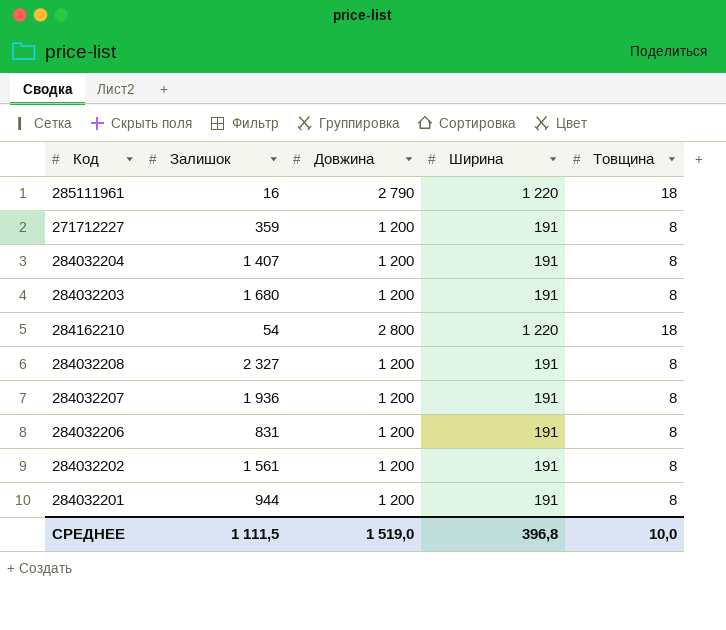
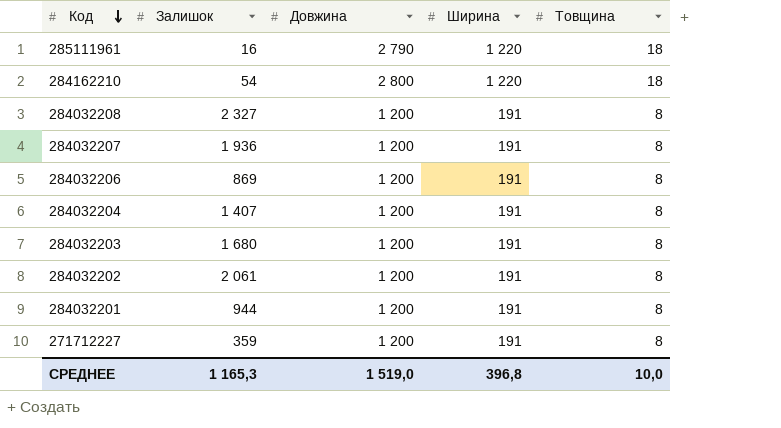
row order: none -> Код descending
284032206 | Залишок: 831 -> 869
284032202 | Залишок: 1 561 -> 2 061
СРЕДНЕЕ | Залишок: 1 111,5 -> 1 165,3

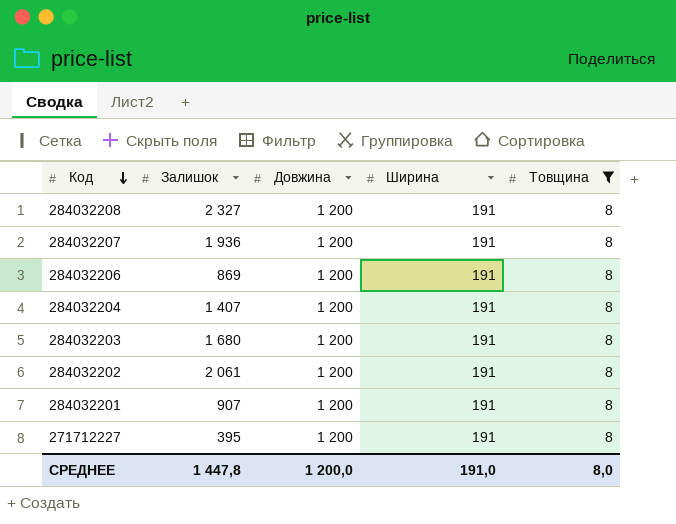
filter: none -> Товщина = 8
284032201 | Залишок: 944 -> 907
271712227 | Залишок: 359 -> 395
СРЕДНЕЕ | Залишок: 1 165,3 -> 1 447,8
СРЕДНЕЕ | Довжина: 1 519,0 -> 1 200,0
СРЕДНЕЕ | Ширина: 396,8 -> 191,0
СРЕДНЕЕ | Товщина: 10,0 -> 8,0

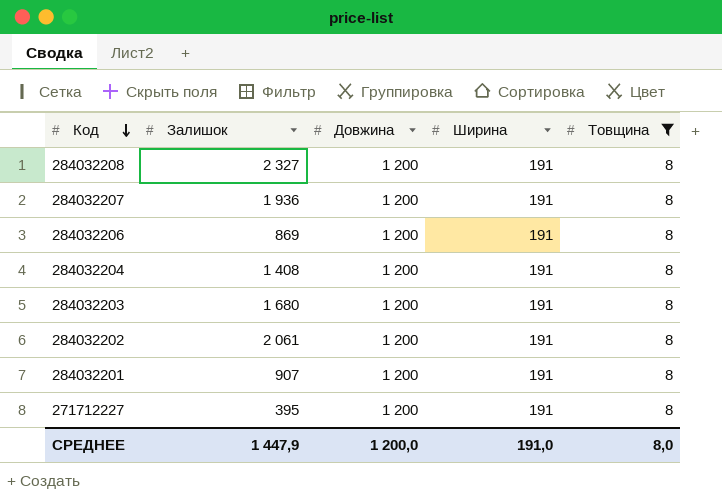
284032204 | Залишок: 1 407 -> 1 408
СРЕДНЕЕ | Залишок: 1 447,8 -> 1 447,9

